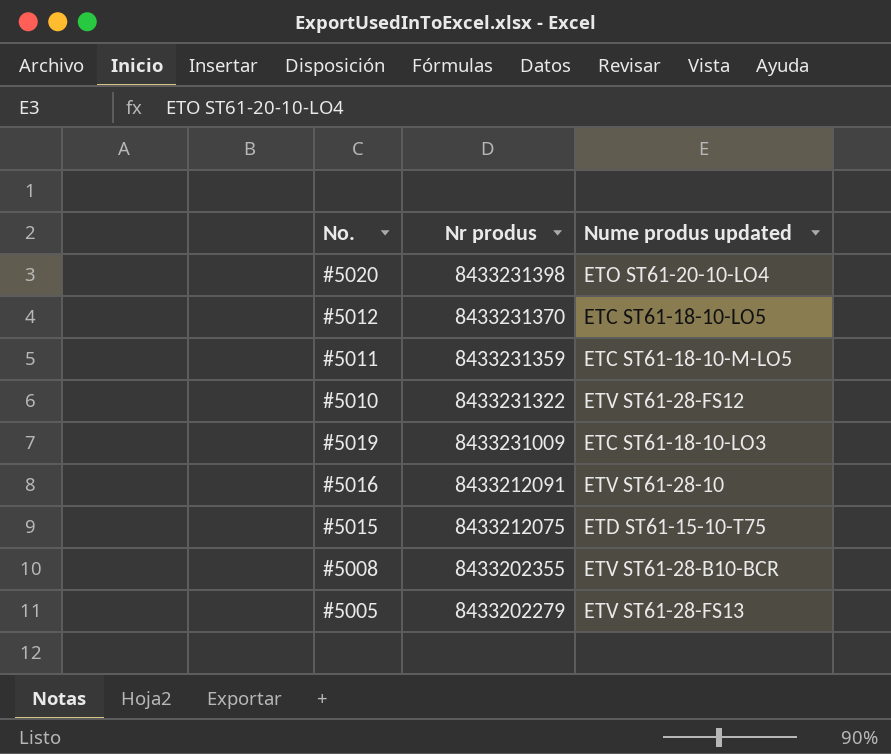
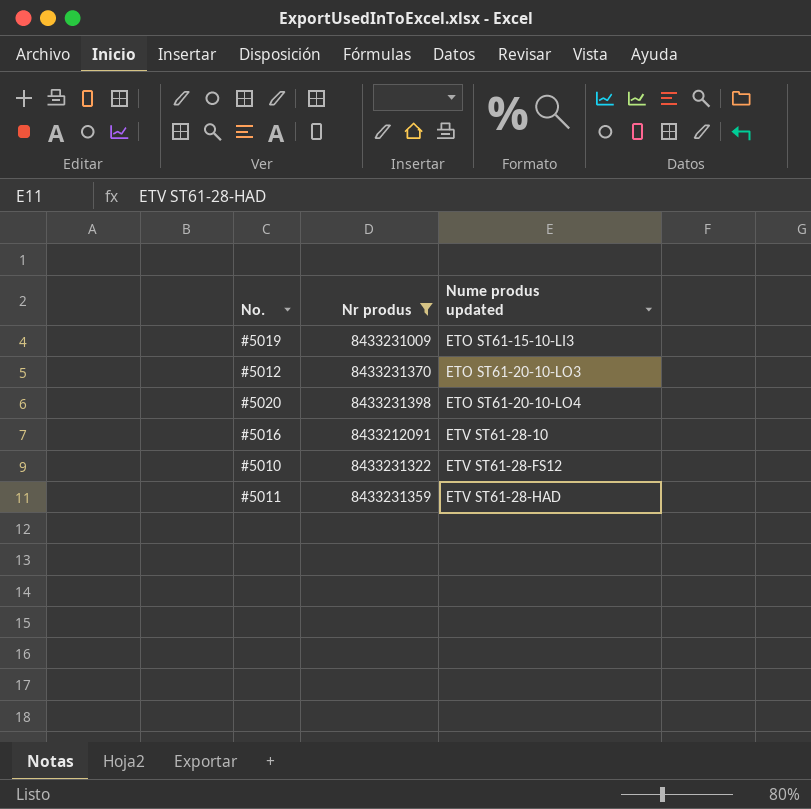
filter: none -> Nr produs >= 8433212091
row order: Nr produs descending -> Nume produs updated ascending
#5019 | Nume produs updated: ETC ST61-18-10-LO3 -> ETO ST61-15-10-LI3
#5012 | Nume produs updated: ETC ST61-18-10-LO5 -> ETO ST61-20-10-LO3
#5011 | Nume produs updated: ETC ST61-18-10-M-LO5 -> ETV ST61-28-HAD

